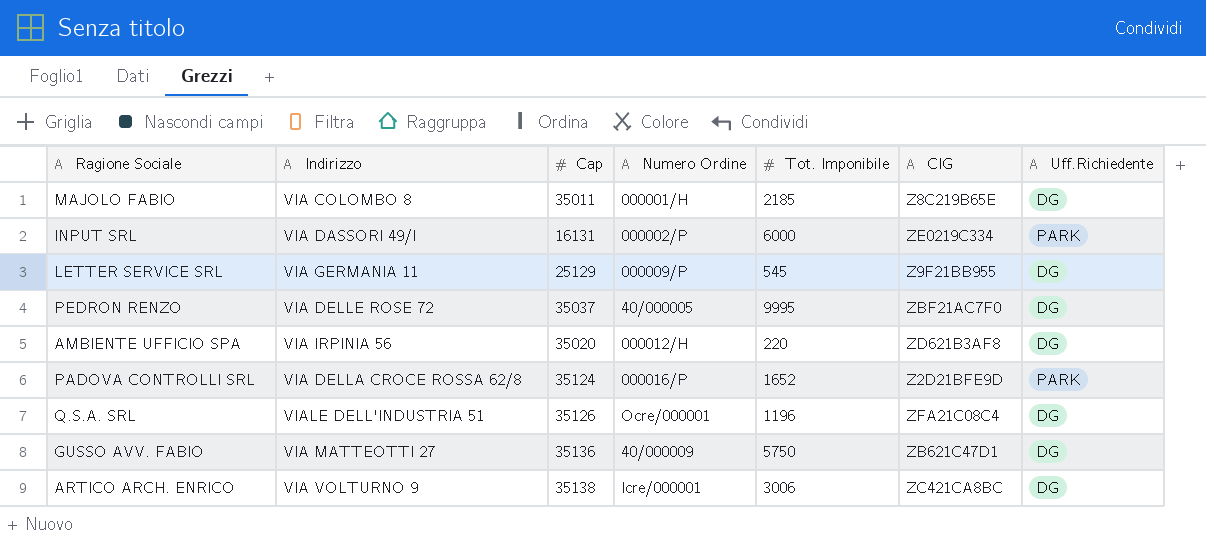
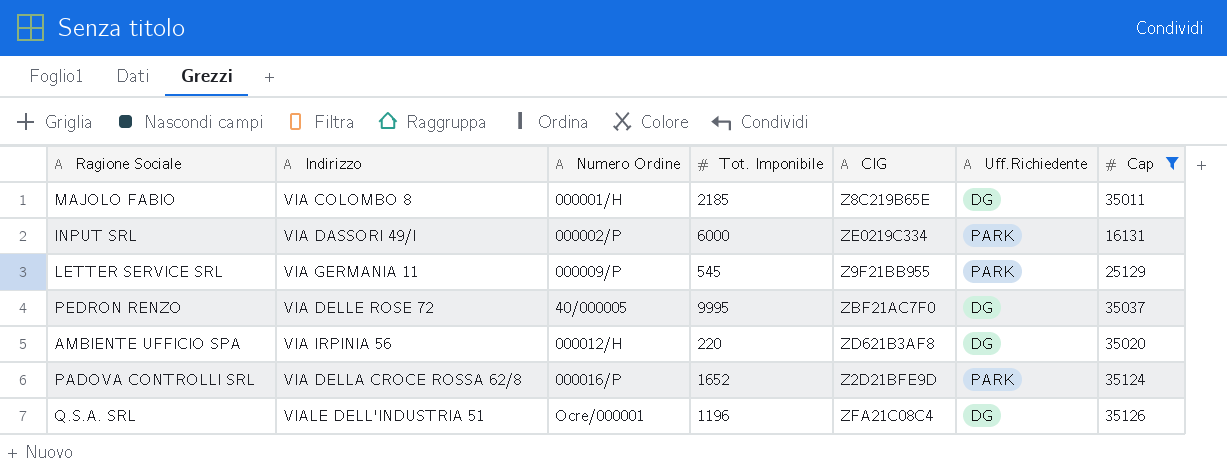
filter: none -> Cap <= 35126
column Cap | position: 3 -> 7
LETTER SERVICE SRL | Uff.Richiedente: DG -> PARK

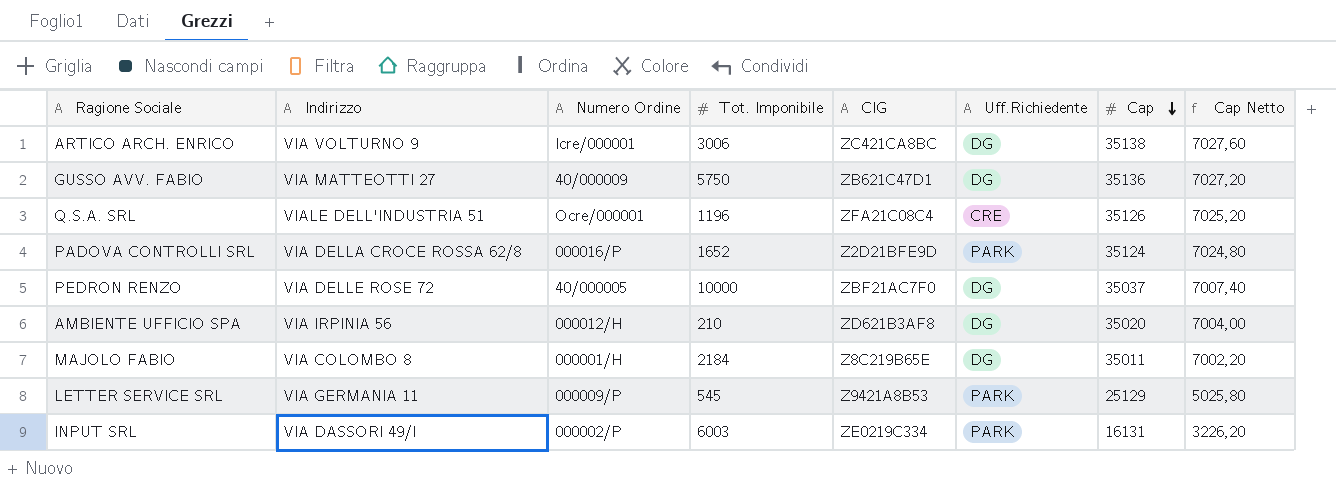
filter: Cap <= 35126 -> none
row order: none -> Cap descending
column Cap Netto | formula: none -> [Cap] * 0,2
Q.S.A. SRL | Uff.Richiedente: DG -> CRE
PEDRON RENZO | Tot. Imponibile: 9995 -> 10000
AMBIENTE UFFICIO SPA | Tot. Imponibile: 220 -> 210
MAJOLO FABIO | Tot. Imponibile: 2185 -> 2184
LETTER SERVICE SRL | CIG: Z9F21BB955 -> Z9421A8B53
INPUT SRL | Tot. Imponibile: 6000 -> 6003

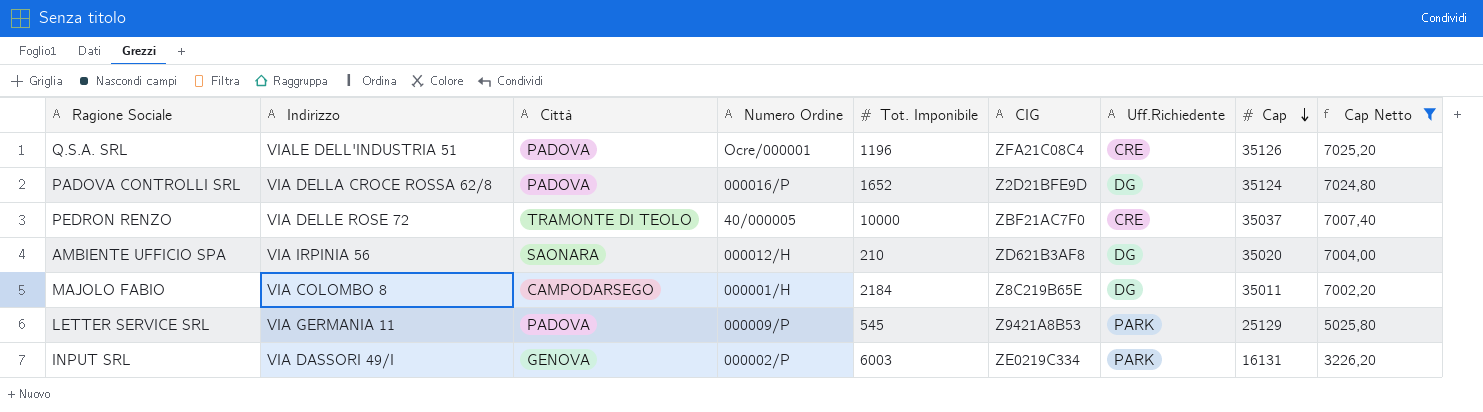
filter: none -> Cap Netto <= 7025,20
column Città | position: none -> 3
PADOVA CONTROLLI SRL | Uff.Richiedente: PARK -> DG
PEDRON RENZO | Uff.Richiedente: DG -> CRE

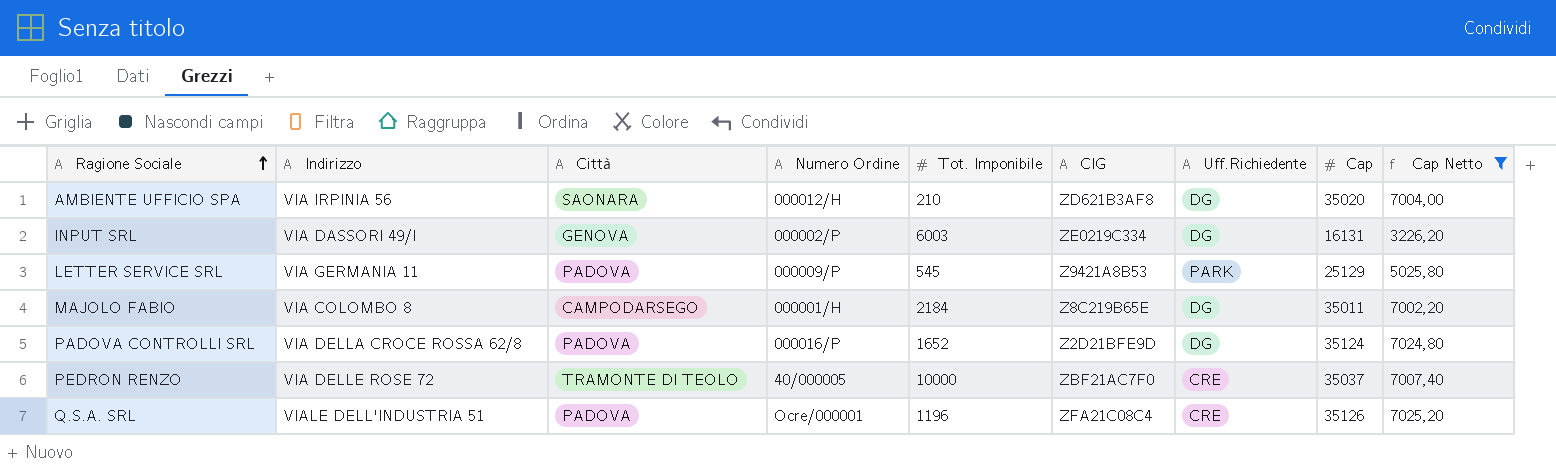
row order: Cap descending -> Ragione Sociale ascending
INPUT SRL | Uff.Richiedente: PARK -> DG

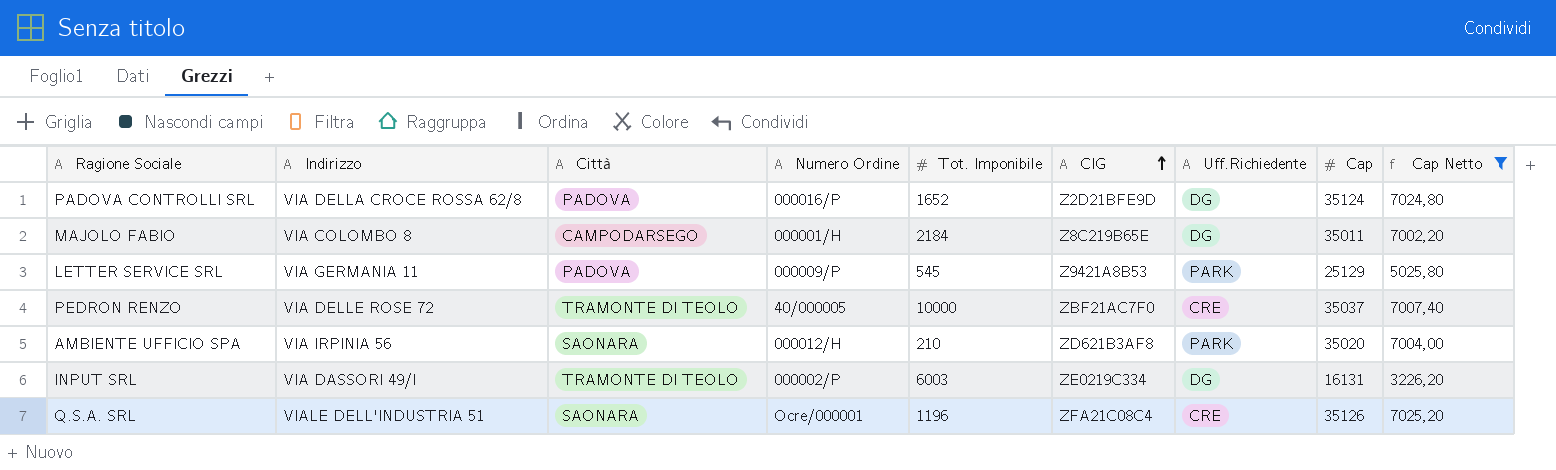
row order: Ragione Sociale ascending -> CIG ascending
AMBIENTE UFFICIO SPA | Uff.Richiedente: DG -> PARK
INPUT SRL | Città: GENOVA -> TRAMONTE DI TEOLO
Q.S.A. SRL | Città: PADOVA -> SAONARA

